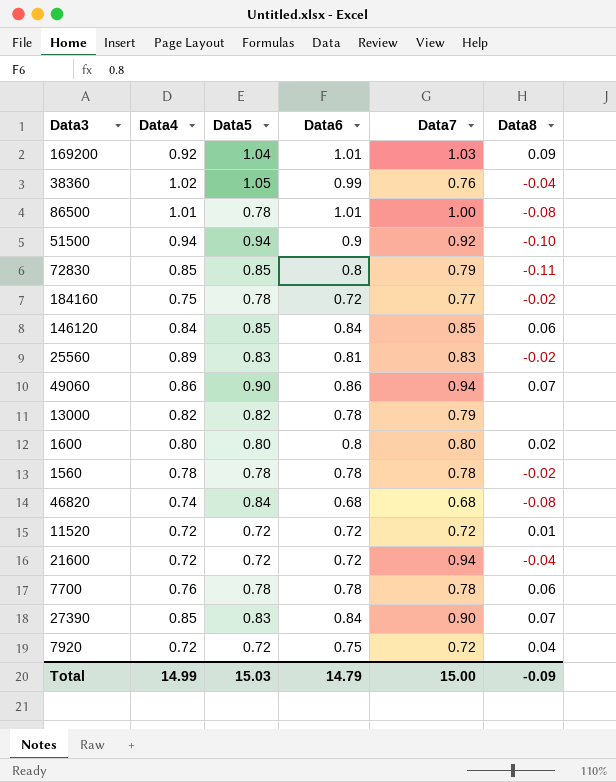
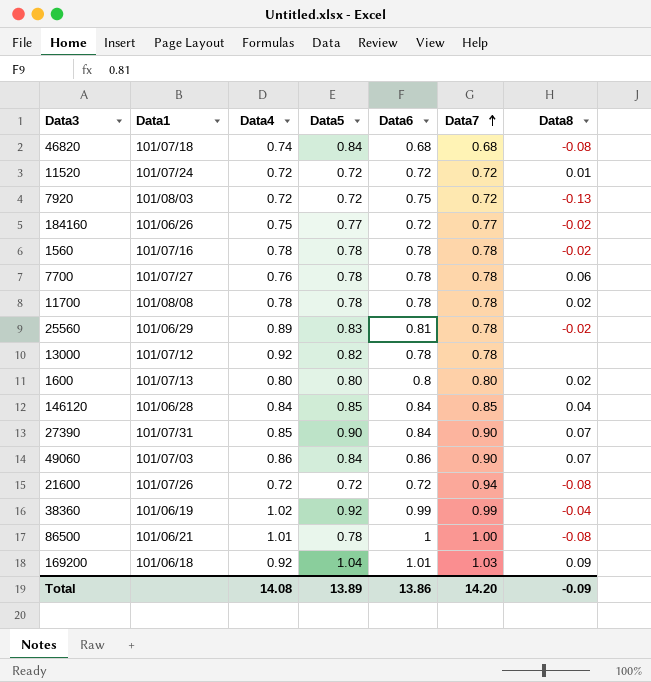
row order: none -> Data7 ascending
column Data1 | position: none -> 2
row 51500: 0.94 | 0.94 | 0.9 | 0.92 | -0.10 -> none
row 72830: 0.85 | 0.85 | 0.8 | 0.79 | -0.11 -> none
7920 | Data8: 0.04 -> -0.13
184160 | Data5: 0.78 -> 0.77
row 11700: none -> 101/08/08 | 0.78 | 0.78 | 0.78 | 0.78 | 0.02
25560 | Data7: 0.83 -> 0.78
13000 | Data4: 0.82 -> 0.92
13000 | Data7: 0.79 -> 0.78
146120 | Data8: 0.06 -> 0.04
27390 | Data5: 0.83 -> 0.90
49060 | Data5: 0.90 -> 0.84
49060 | Data7: 0.94 -> 0.90
21600 | Data8: -0.04 -> -0.08
38360 | Data5: 1.05 -> 0.92
38360 | Data7: 0.76 -> 0.99
86500 | Data6: 1.01 -> 1
Total | Data4: 14.99 -> 14.08
Total | Data5: 15.03 -> 13.89
Total | Data6: 14.79 -> 13.86
Total | Data7: 15.00 -> 14.20

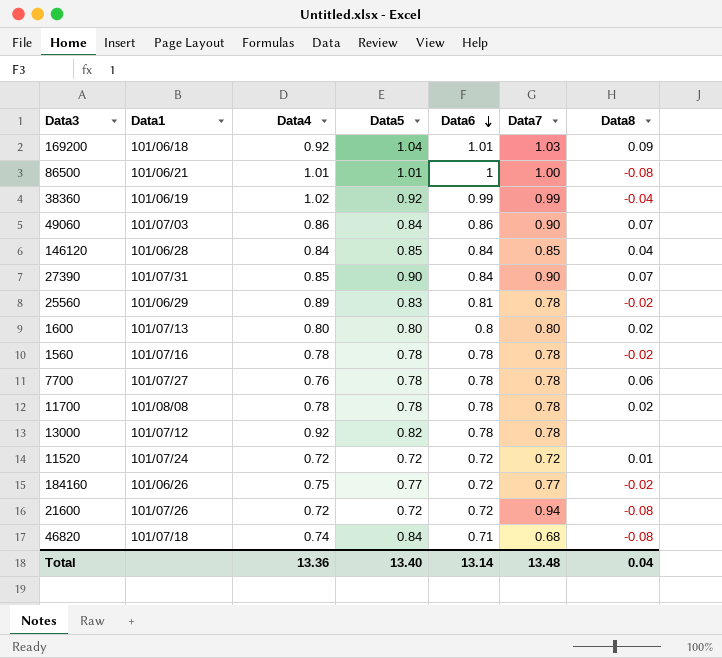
row order: Data7 ascending -> Data6 descending
row 7920: 101/08/03 | 0.72 | 0.72 | 0.75 | 0.72 | -0.13 -> none
86500 | Data5: 0.78 -> 1.01
46820 | Data6: 0.68 -> 0.71
Total | Data4: 14.08 -> 13.36
Total | Data5: 13.89 -> 13.40
Total | Data6: 13.86 -> 13.14
Total | Data7: 14.20 -> 13.48
Total | Data8: -0.09 -> 0.04

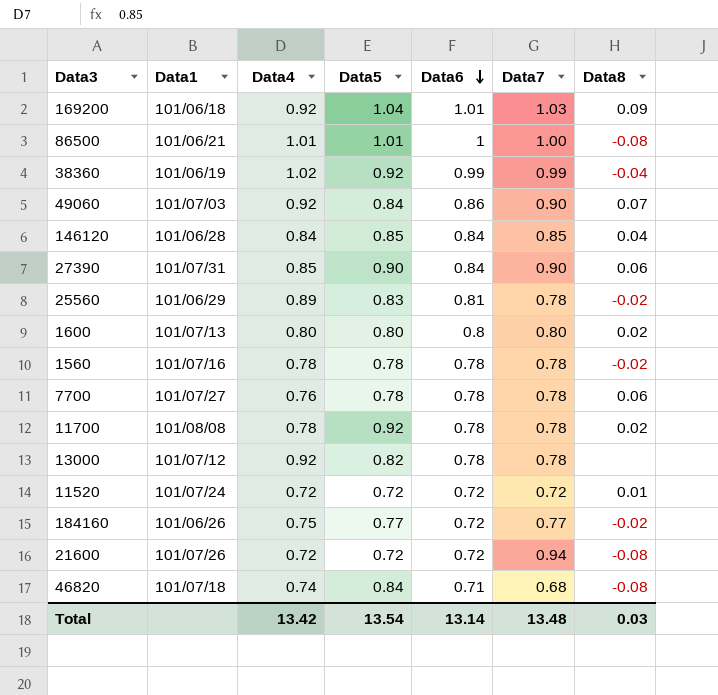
49060 | Data4: 0.86 -> 0.92
27390 | Data8: 0.07 -> 0.06
11700 | Data5: 0.78 -> 0.92
Total | Data4: 13.36 -> 13.42
Total | Data5: 13.40 -> 13.54
Total | Data8: 0.04 -> 0.03

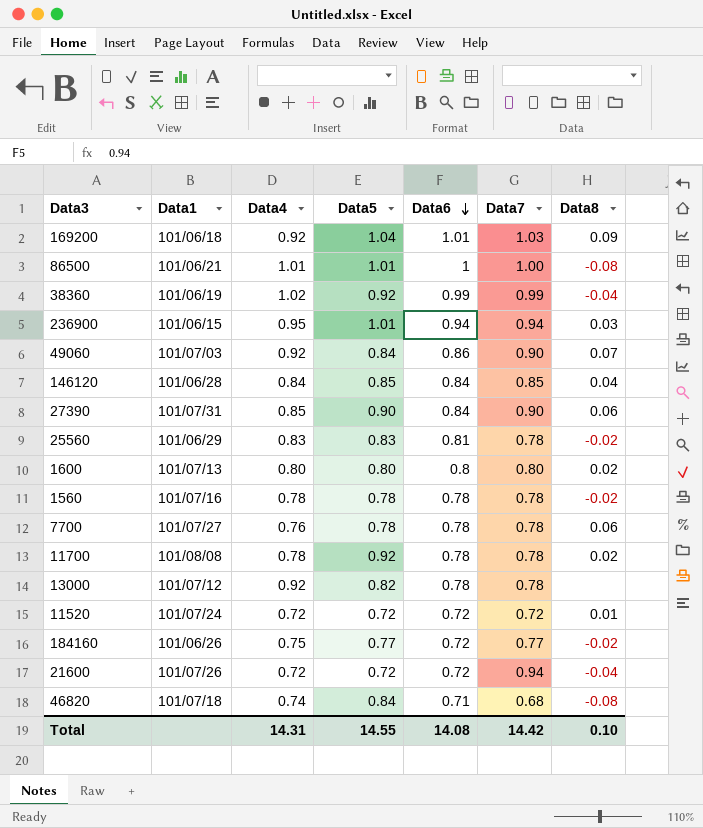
row 236900: none -> 101/06/15 | 0.95 | 1.01 | 0.94 | 0.94 | 0.03
25560 | Data4: 0.89 -> 0.83
21600 | Data8: -0.08 -> -0.04
Total | Data4: 13.42 -> 14.31
Total | Data5: 13.54 -> 14.55
Total | Data6: 13.14 -> 14.08
Total | Data7: 13.48 -> 14.42
Total | Data8: 0.03 -> 0.10

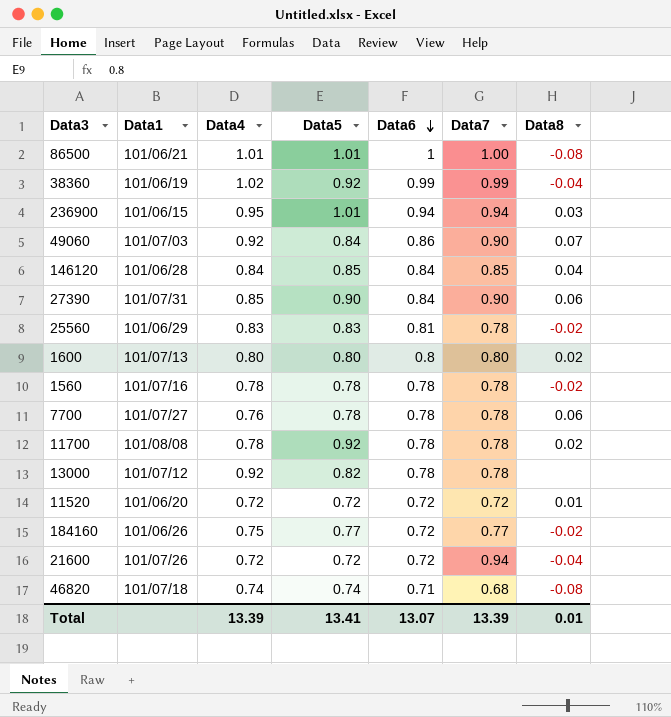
row 169200: 101/06/18 | 0.92 | 1.04 | 1.01 | 1.03 | 0.09 -> none
11520 | Data1: 101/07/24 -> 101/06/20
46820 | Data5: 0.84 -> 0.74
Total | Data4: 14.31 -> 13.39
Total | Data5: 14.55 -> 13.41
Total | Data6: 14.08 -> 13.07
Total | Data7: 14.42 -> 13.39
Total | Data8: 0.10 -> 0.01

